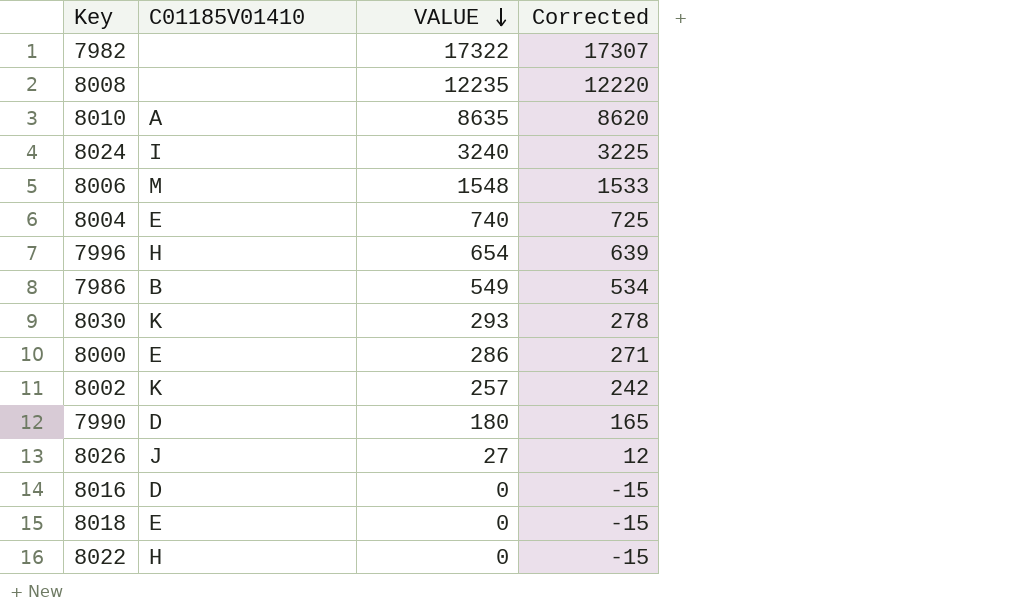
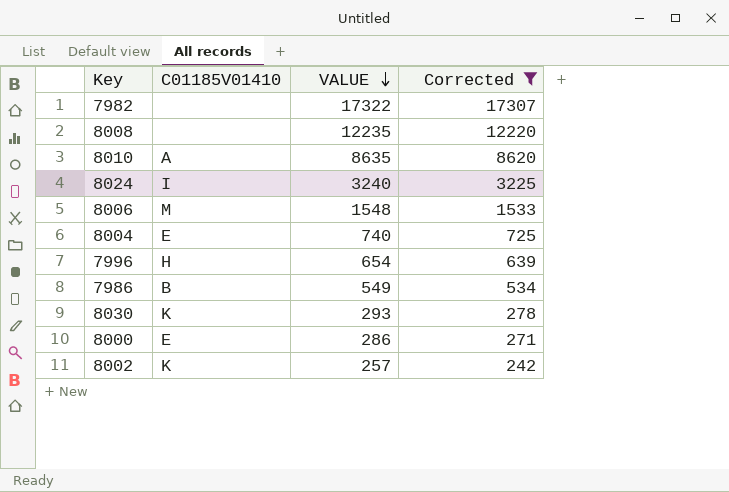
filter: none -> Corrected >= 242

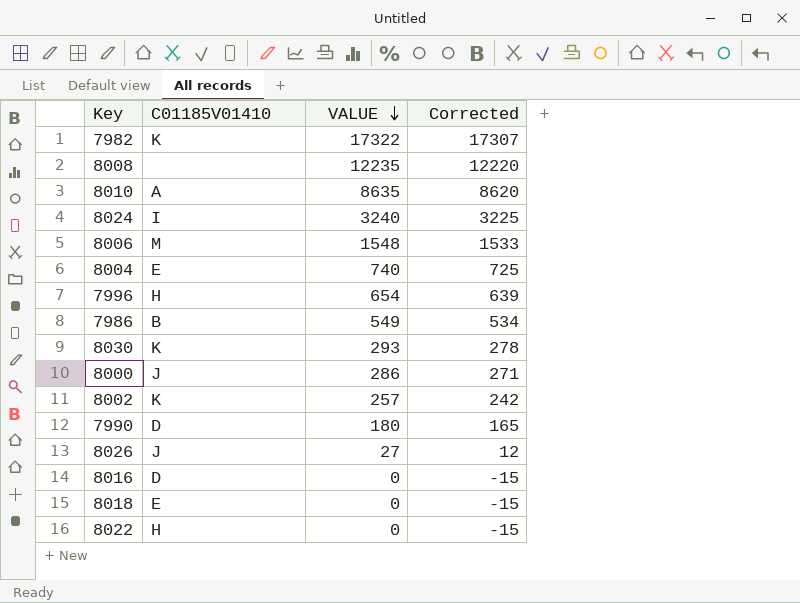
filter: Corrected >= 242 -> none
7982 | C01185V01410: none -> K
8000 | C01185V01410: E -> J

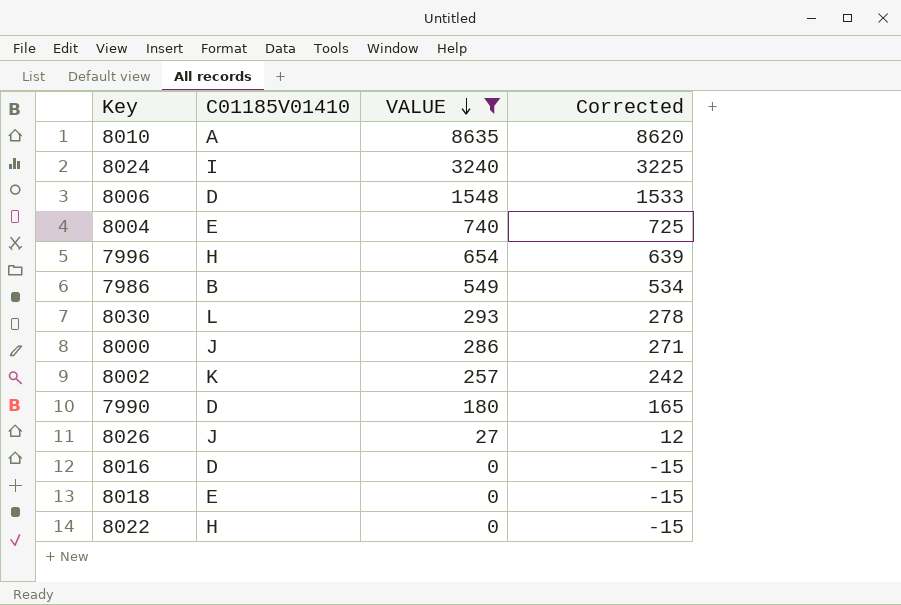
filter: none -> VALUE <= 8635
8006 | C01185V01410: M -> D
8030 | C01185V01410: K -> L

